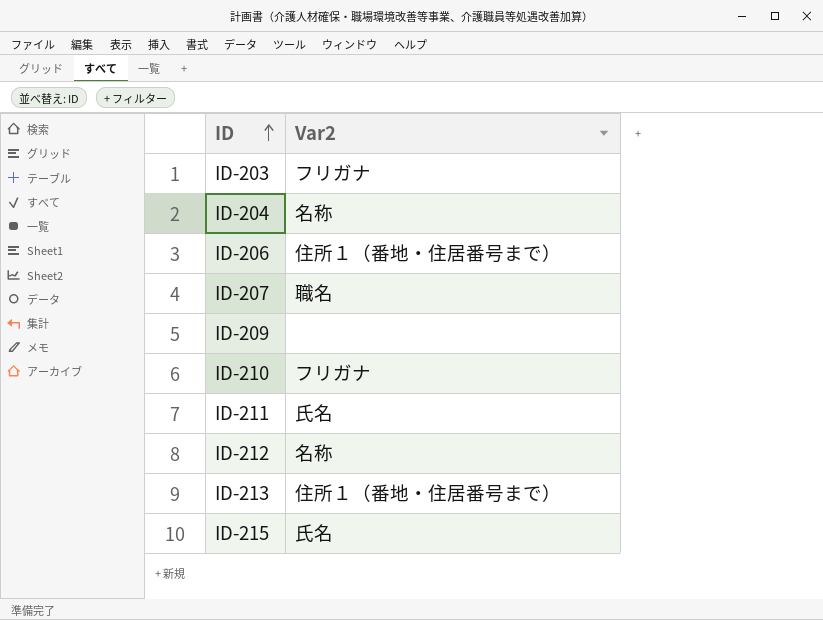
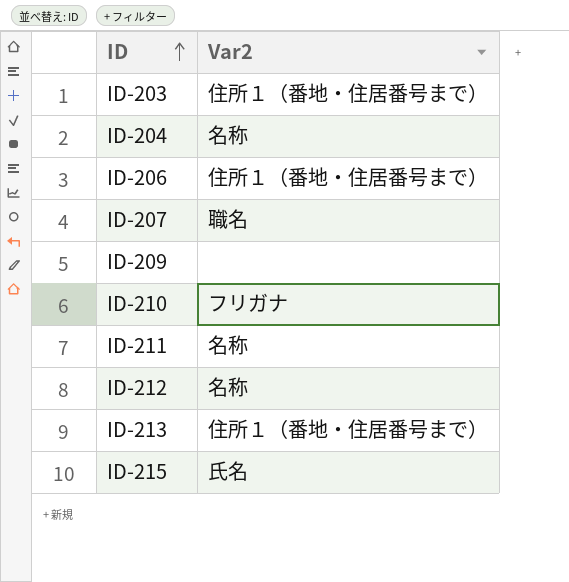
ID-203 | Var2: フリガナ -> 住所１（番地・住居番号まで）
ID-211 | Var2: 氏名 -> 名称

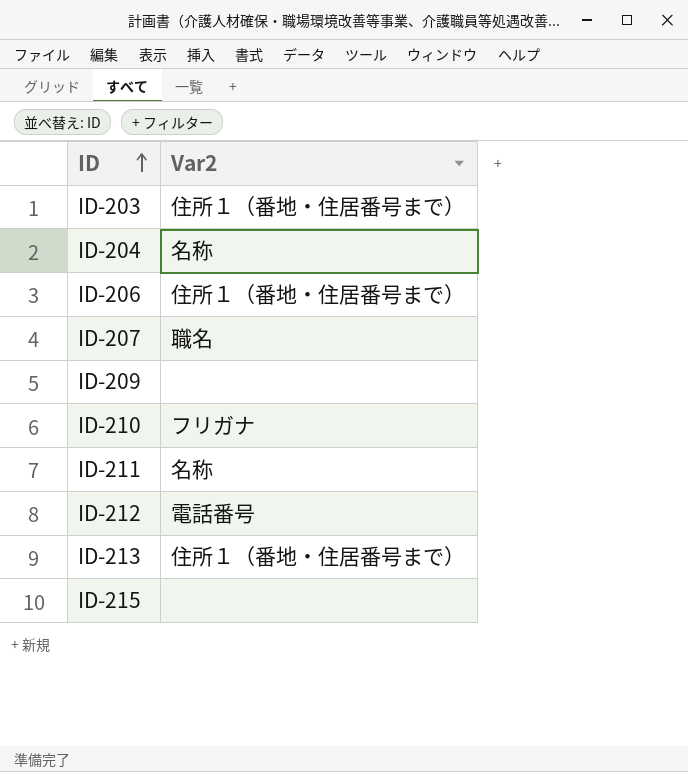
ID-212 | Var2: 名称 -> 電話番号
ID-215 | Var2: 氏名 -> none

